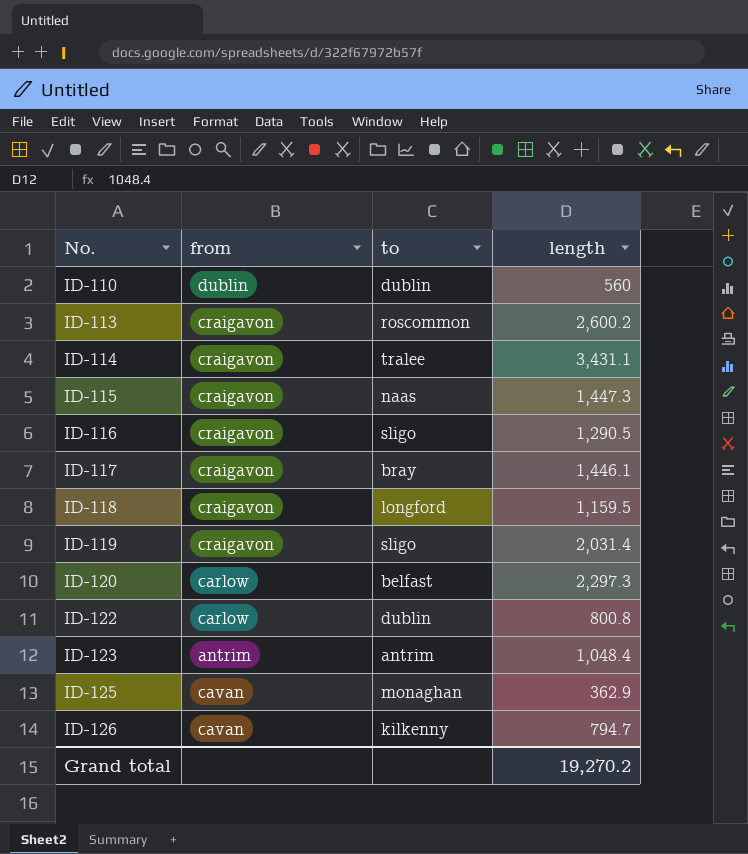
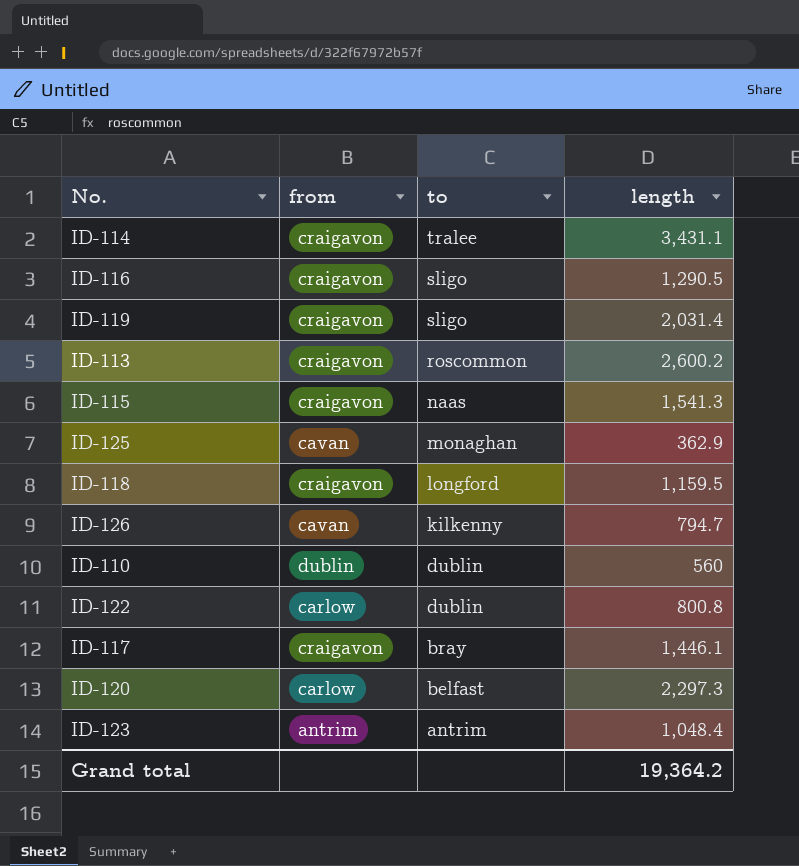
row order: No. ascending -> to descending
ID-115 | length: 1,447.3 -> 1,541.3
Grand total | length: 19,270.2 -> 19,364.2

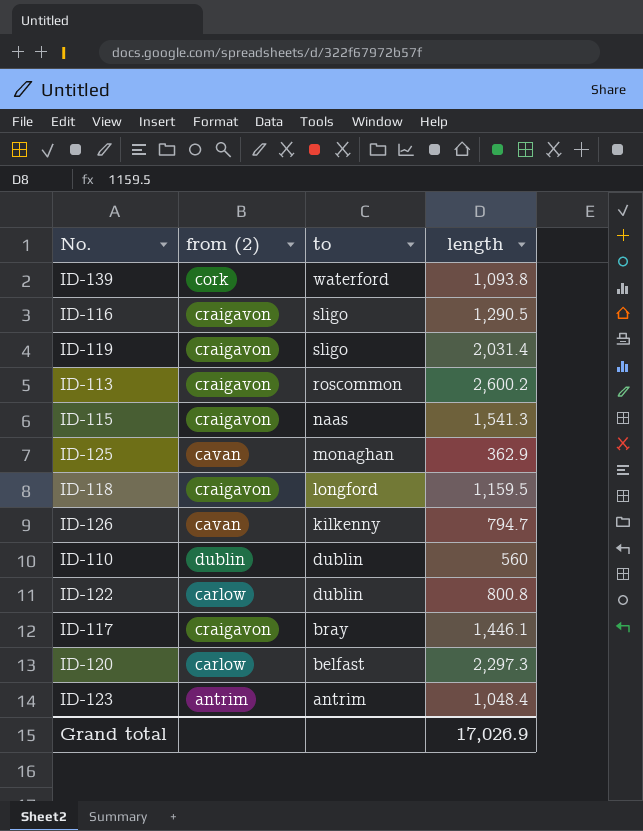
column name: from -> from (2)
row ID-114: craigavon | tralee | 3,431.1 -> none
row ID-139: none -> cork | waterford | 1,093.8
Grand total | length: 19,364.2 -> 17,026.9

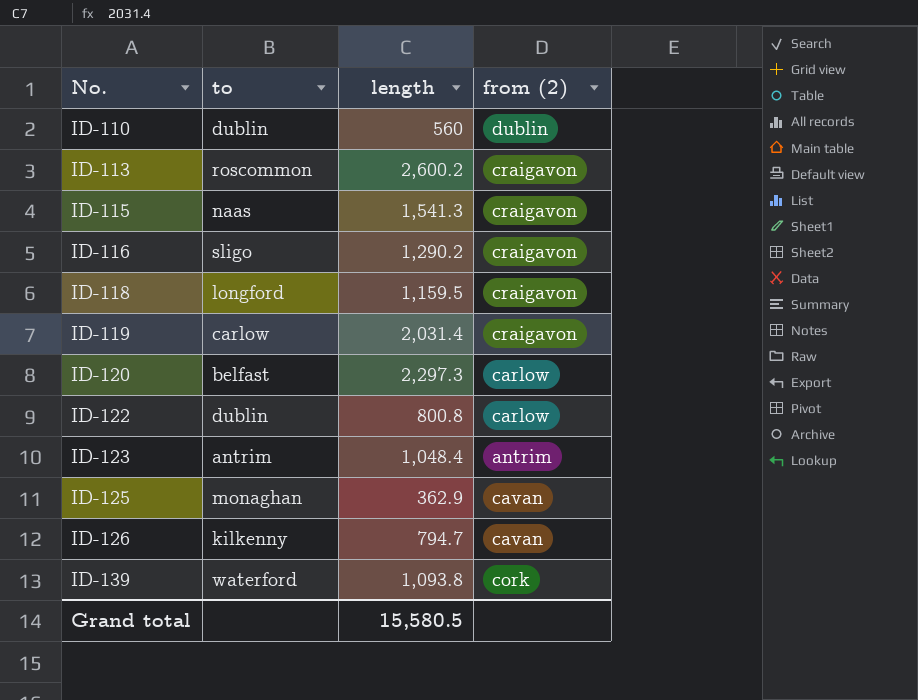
row order: to descending -> No. ascending
column from (2) | position: 2 -> 4
row ID-117: craigavon | bray | 1,446.1 -> none
ID-116 | length: 1,290.5 -> 1,290.2
ID-119 | to: sligo -> carlow
Grand total | length: 17,026.9 -> 15,580.5

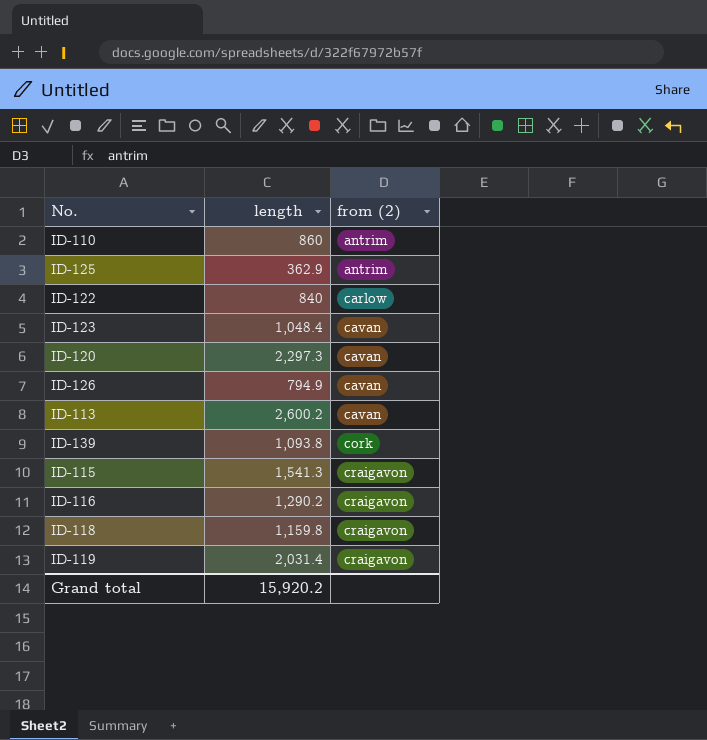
row order: No. ascending -> from (2) ascending
column to | position: 2 -> none
ID-110 | length: 560 -> 860
ID-110 | from (2): dublin -> antrim
ID-125 | from (2): cavan -> antrim
ID-122 | length: 800.8 -> 840
ID-123 | from (2): antrim -> cavan
ID-120 | from (2): carlow -> cavan
ID-126 | length: 794.7 -> 794.9
ID-113 | from (2): craigavon -> cavan
ID-118 | length: 1,159.5 -> 1,159.8
Grand total | length: 15,580.5 -> 15,920.2

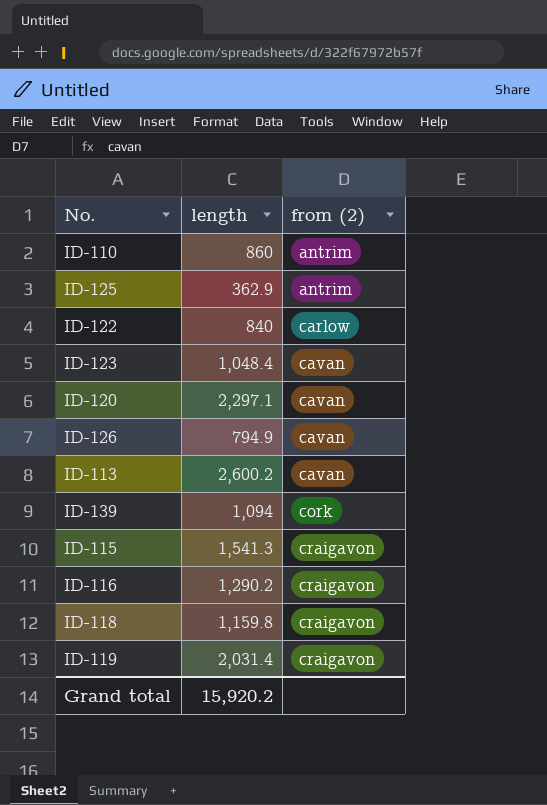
ID-120 | length: 2,297.3 -> 2,297.1
ID-139 | length: 1,093.8 -> 1,094

